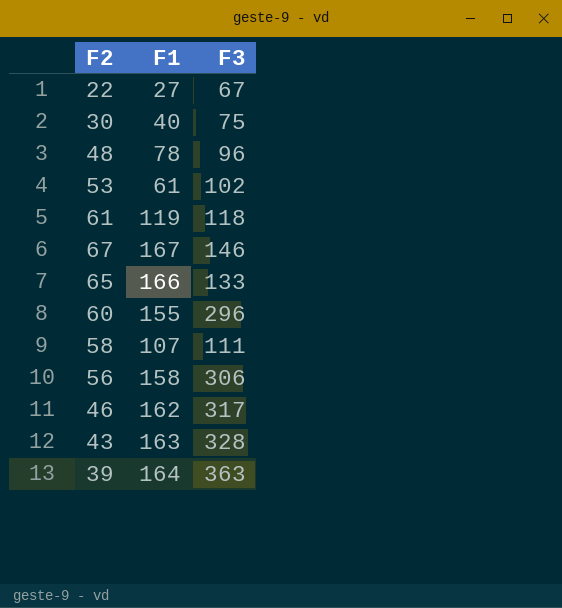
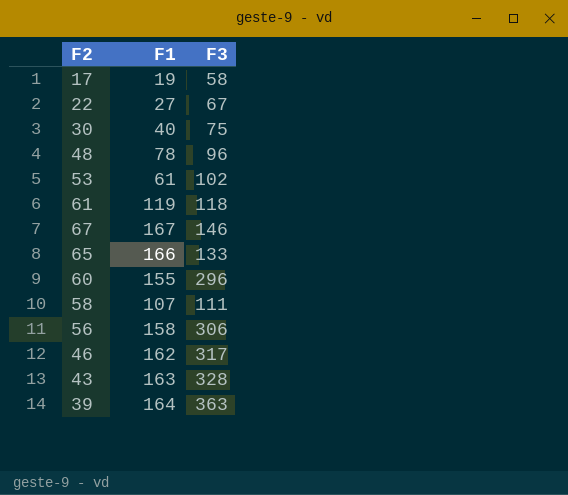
row 17: none -> 19 | 58

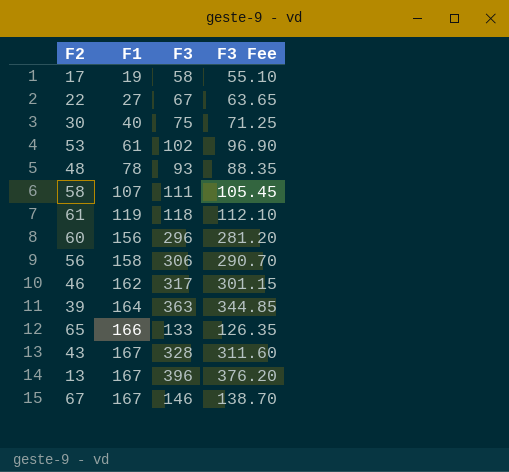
row order: none -> F1 ascending
column F3 Fee | formula: none -> [F3] * 0.95
48 | F3: 96 -> 93
60 | F1: 155 -> 156
43 | F1: 163 -> 167
row 13: none -> 167 | 396 | 376.20

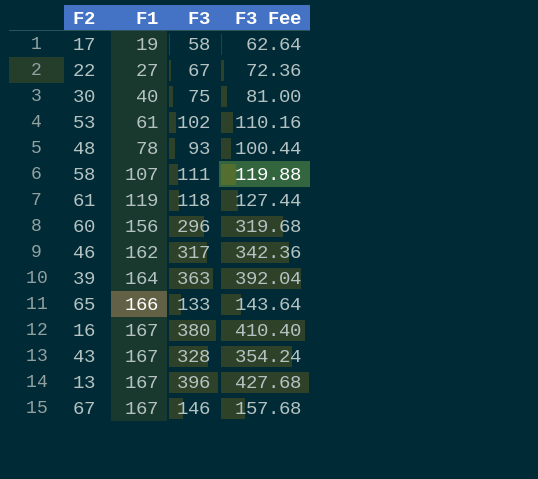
column F3 Fee | formula: [F3] * 0.95 -> [F3] * 1.08
row 56: 158 | 306 | 290.70 -> none
row 16: none -> 167 | 380 | 410.40

